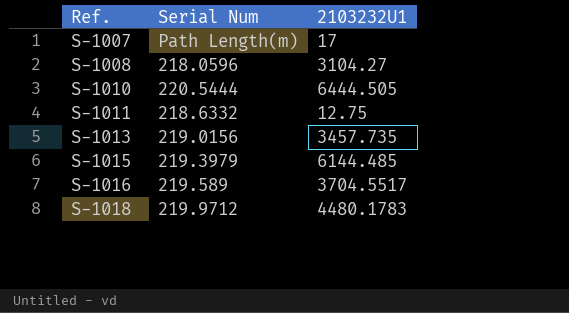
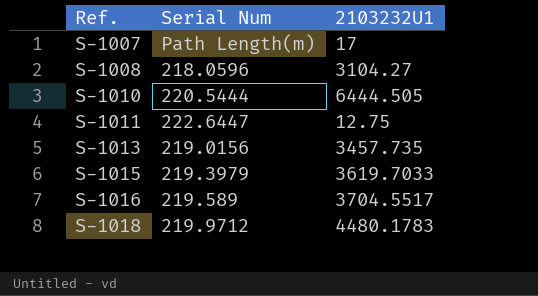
S-1011 | Serial Num: 218.6332 -> 222.6447
S-1015 | 2103232U1: 6144.485 -> 3619.7033

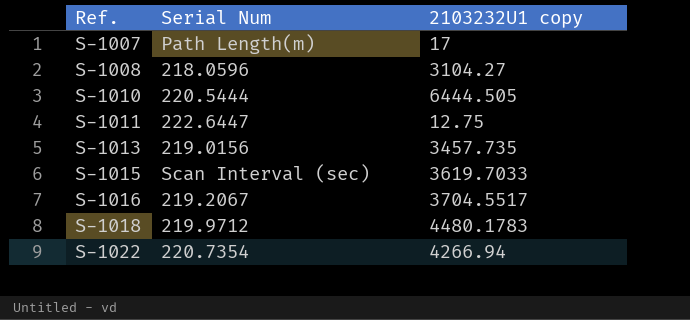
column name: 2103232U1 -> 2103232U1 copy
S-1015 | Serial Num: 219.3979 -> Scan Interval (sec)
S-1016 | Serial Num: 219.589 -> 219.2067
row S-1022: none -> 220.7354 | 4266.94

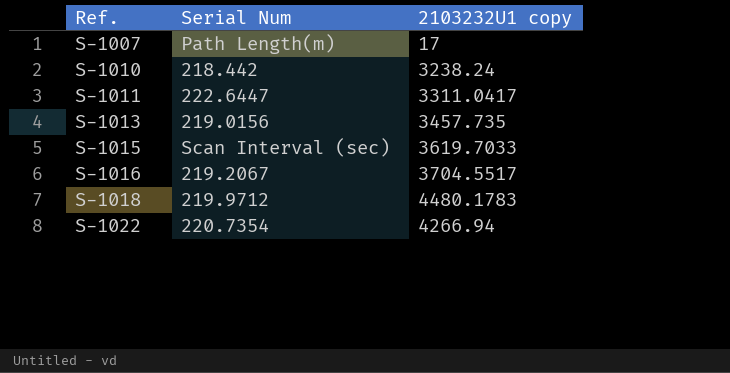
row S-1008: 218.0596 | 3104.27 -> none
S-1010 | Serial Num: 220.5444 -> 218.442
S-1010 | 2103232U1 copy: 6444.505 -> 3238.24
S-1011 | 2103232U1 copy: 12.75 -> 3311.0417

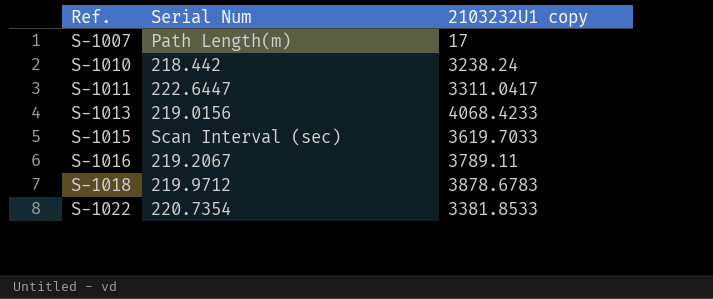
S-1013 | 2103232U1 copy: 3457.735 -> 4068.4233
S-1016 | 2103232U1 copy: 3704.5517 -> 3789.11
S-1018 | 2103232U1 copy: 4480.1783 -> 3878.6783
S-1022 | 2103232U1 copy: 4266.94 -> 3381.8533

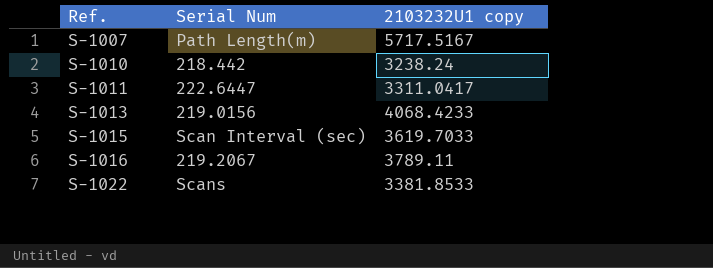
row S-1018: 219.9712 | 3878.6783 -> none
S-1007 | 2103232U1 copy: 17 -> 5717.5167
S-1022 | Serial Num: 220.7354 -> Scans

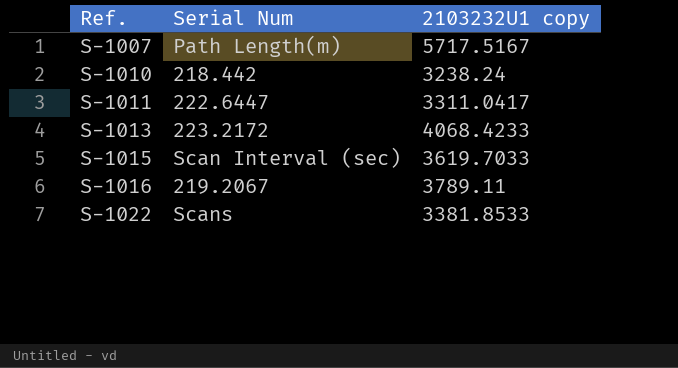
S-1013 | Serial Num: 219.0156 -> 223.2172

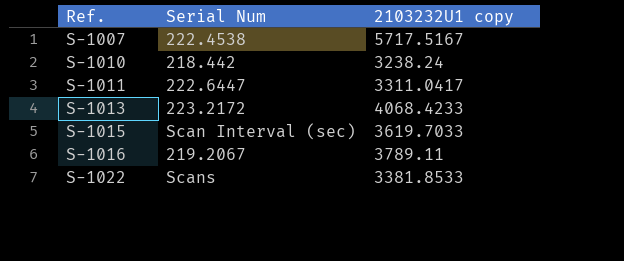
S-1007 | Serial Num: Path Length(m) -> 222.4538

